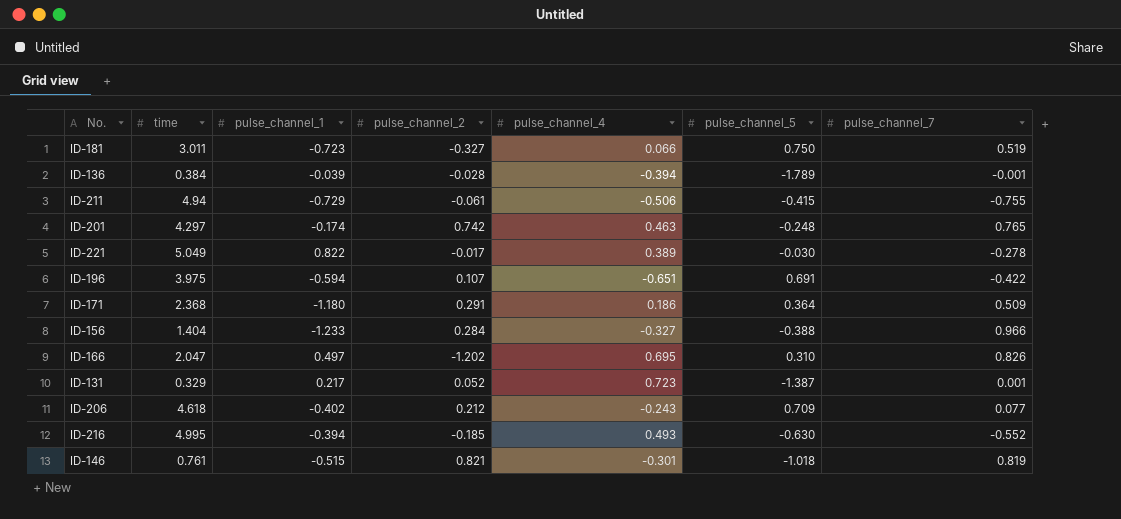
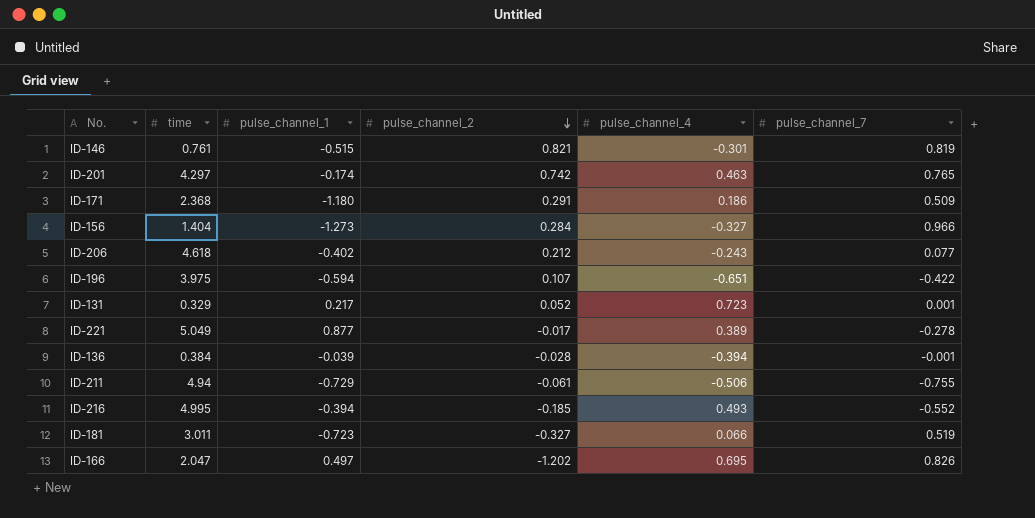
row order: none -> pulse_channel_2 descending
column pulse_channel_5 | position: 6 -> none
ID-156 | pulse_channel_1: -1.233 -> -1.273
ID-221 | pulse_channel_1: 0.822 -> 0.877

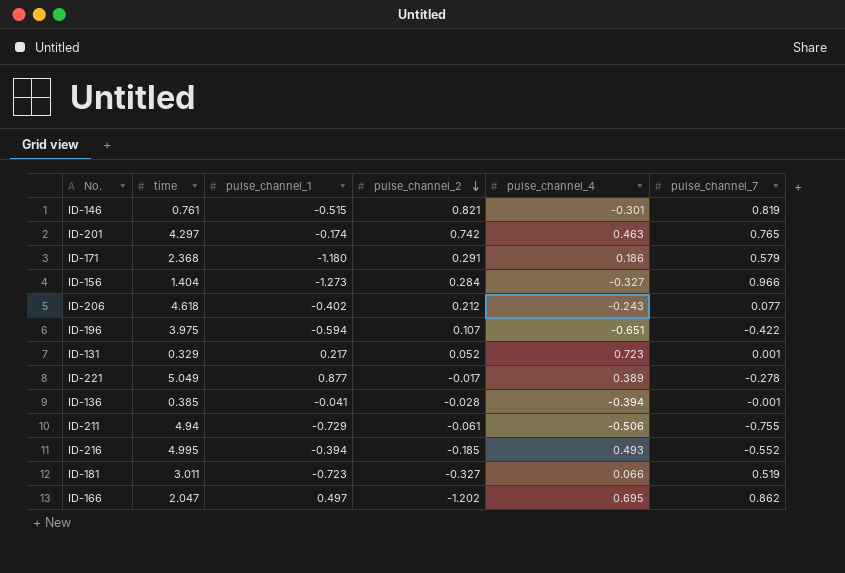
ID-171 | pulse_channel_7: 0.509 -> 0.579
ID-136 | time: 0.384 -> 0.385
ID-136 | pulse_channel_1: -0.039 -> -0.041
ID-166 | pulse_channel_7: 0.826 -> 0.862

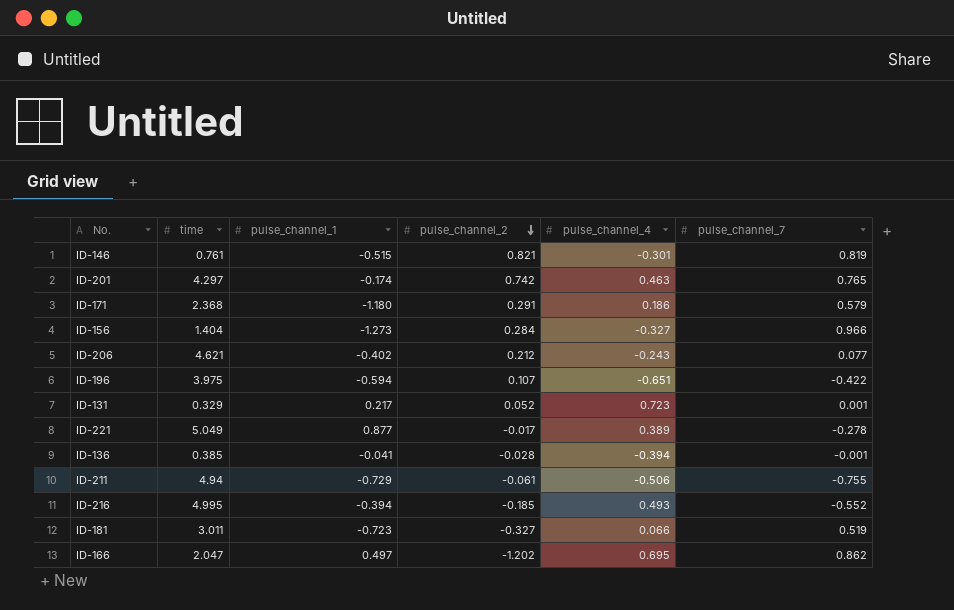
ID-206 | time: 4.618 -> 4.621

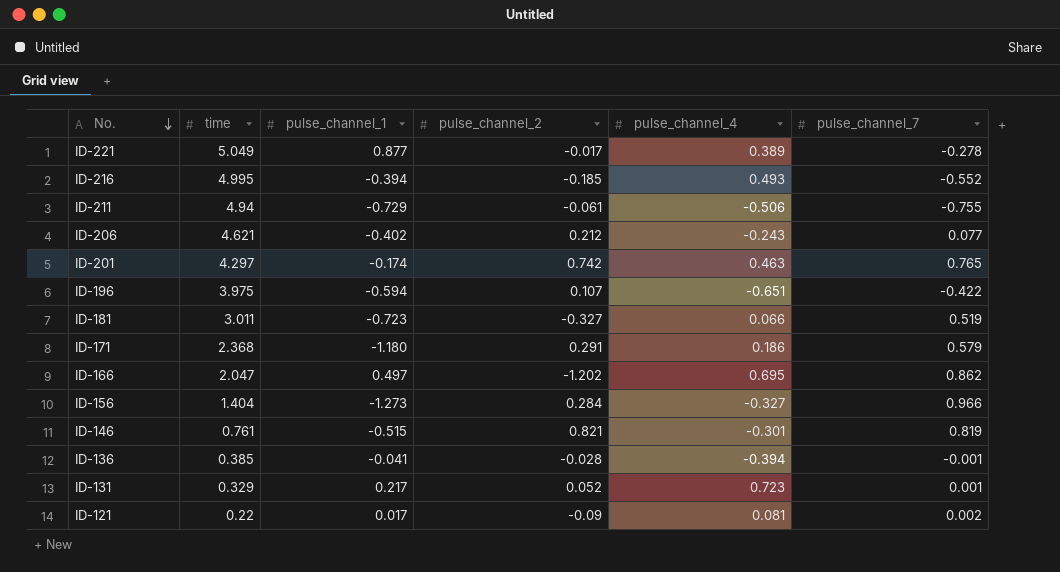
row order: pulse_channel_2 descending -> No. descending
row ID-121: none -> 0.22 | 0.017 | -0.09 | 0.081 | 0.002

